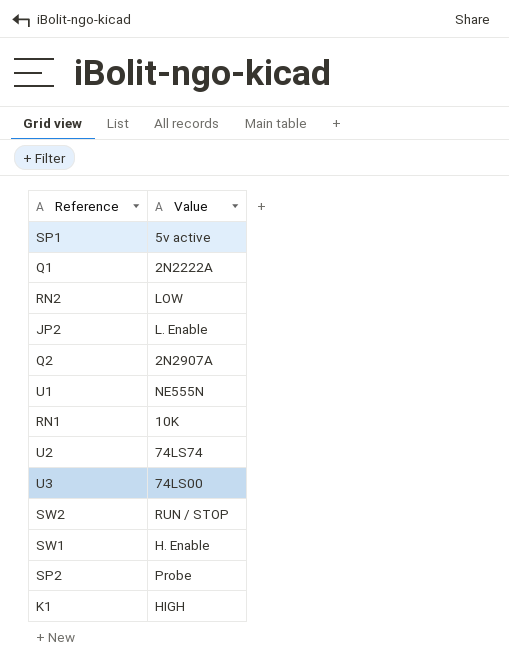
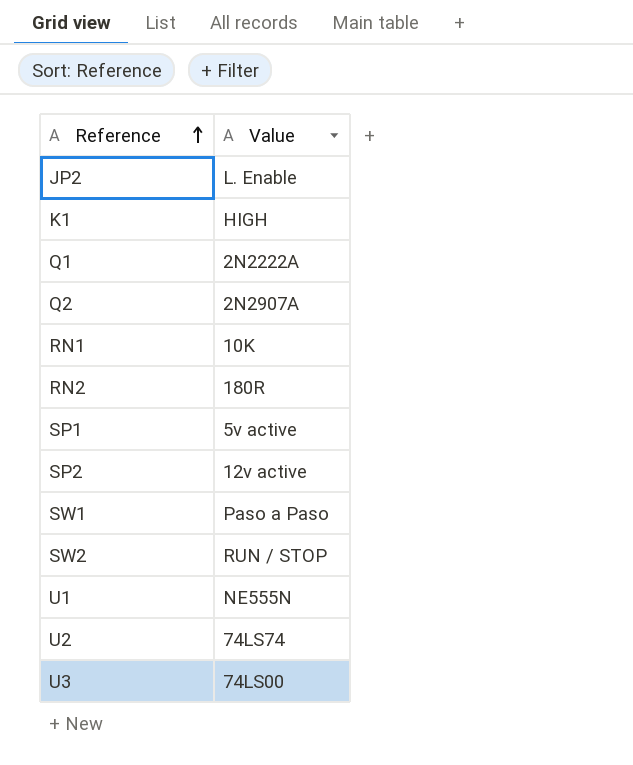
row order: none -> Reference ascending
RN2 | Value: LOW -> 180R
SP2 | Value: Probe -> 12v active
SW1 | Value: H. Enable -> Paso a Paso

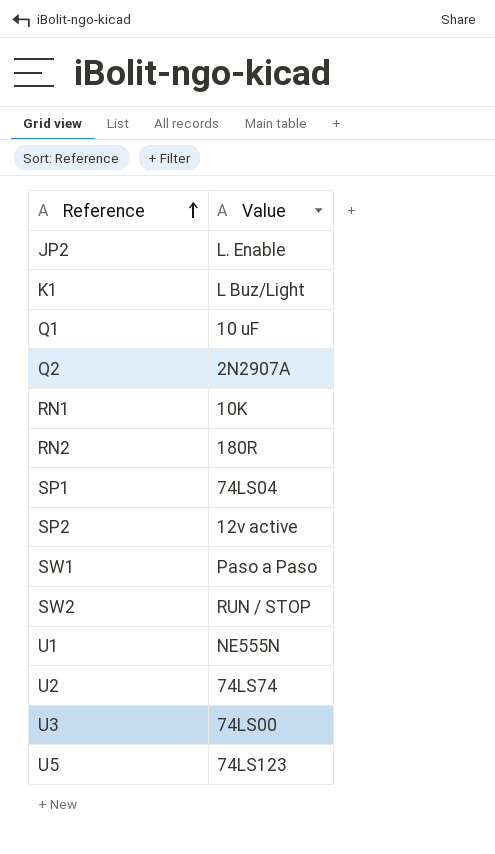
K1 | Value: HIGH -> L Buz/Light
Q1 | Value: 2N2222A -> 10 uF
SP1 | Value: 5v active -> 74LS04
row U5: none -> 74LS123

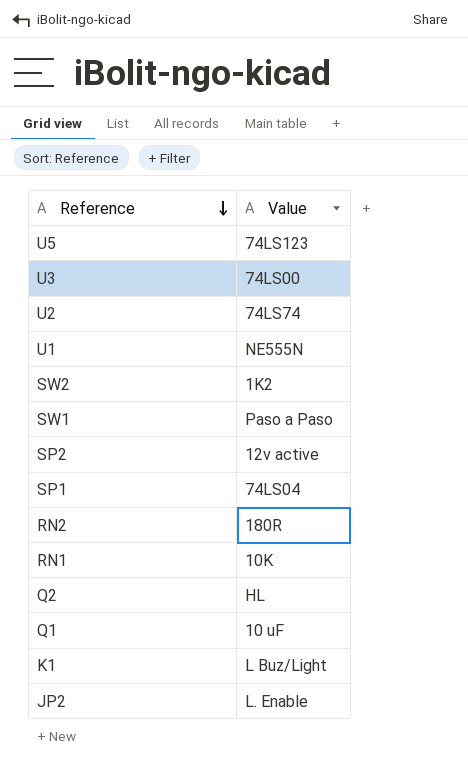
row order: Reference ascending -> Reference descending
SW2 | Value: RUN / STOP -> 1K2
Q2 | Value: 2N2907A -> HL

